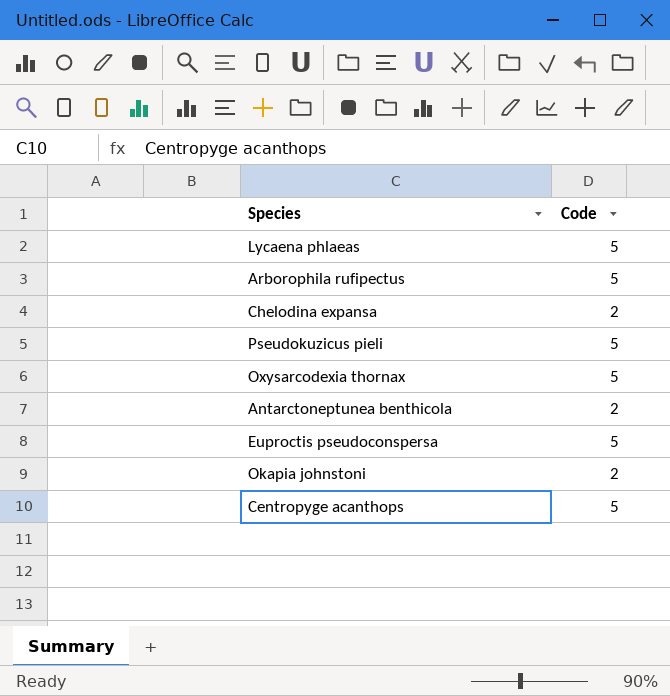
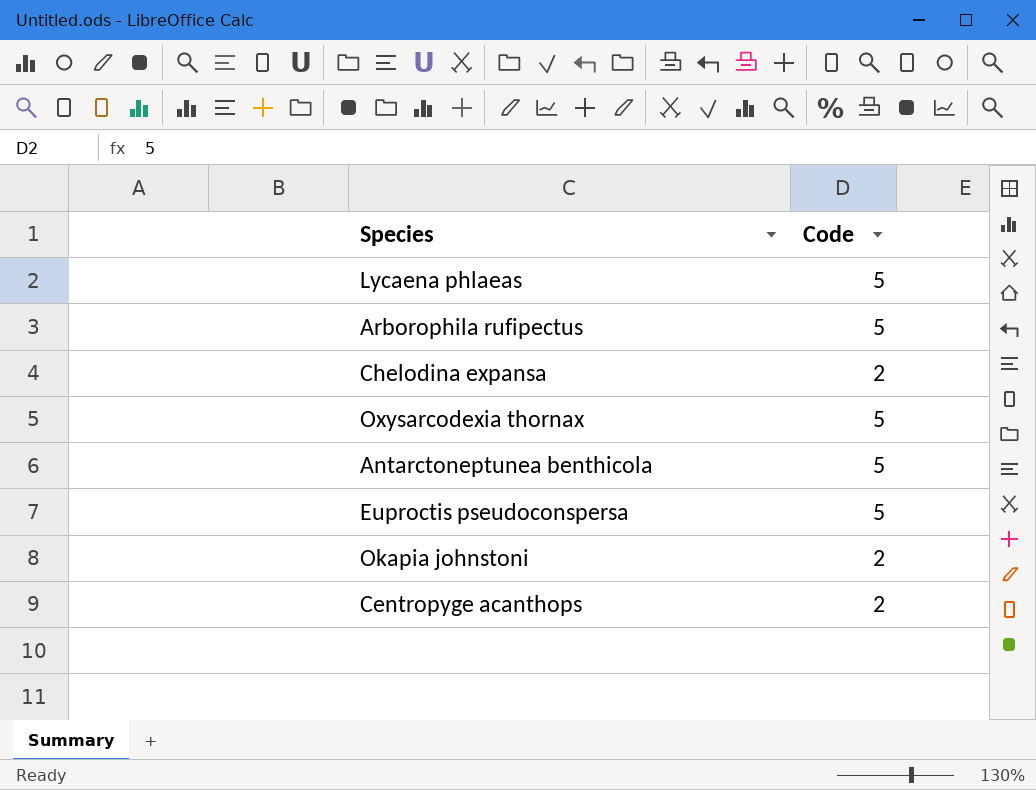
row Pseudokuzicus pieli: 5 -> none
Antarctoneptunea benthicola | Code: 2 -> 5
Centropyge acanthops | Code: 5 -> 2

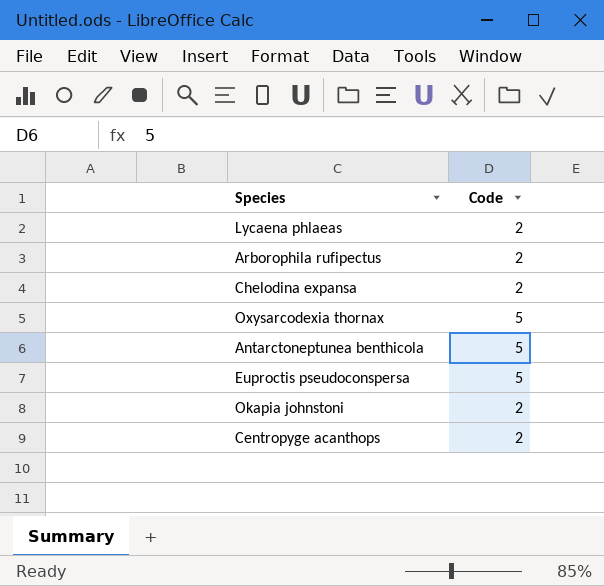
Lycaena phlaeas | Code: 5 -> 2
Arborophila rufipectus | Code: 5 -> 2

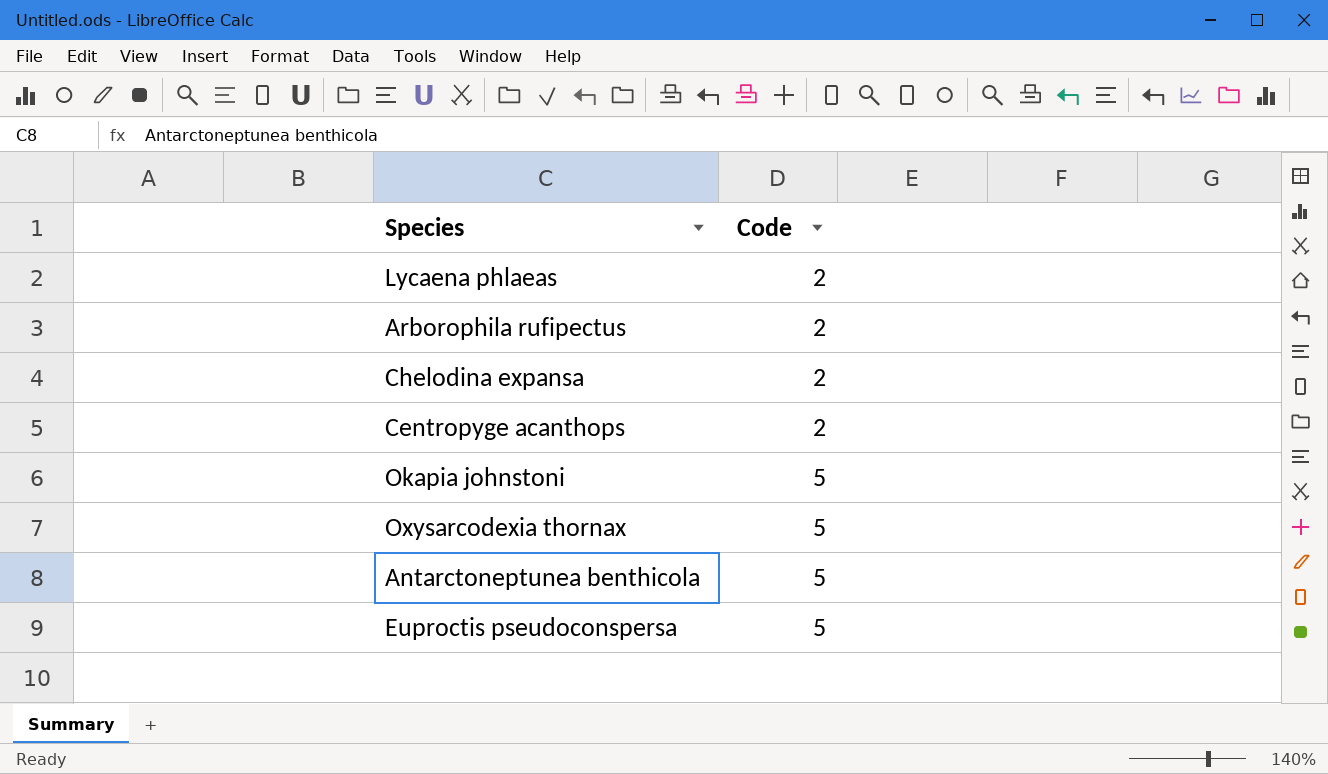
row order: none -> Code ascending
Okapia johnstoni | Code: 2 -> 5

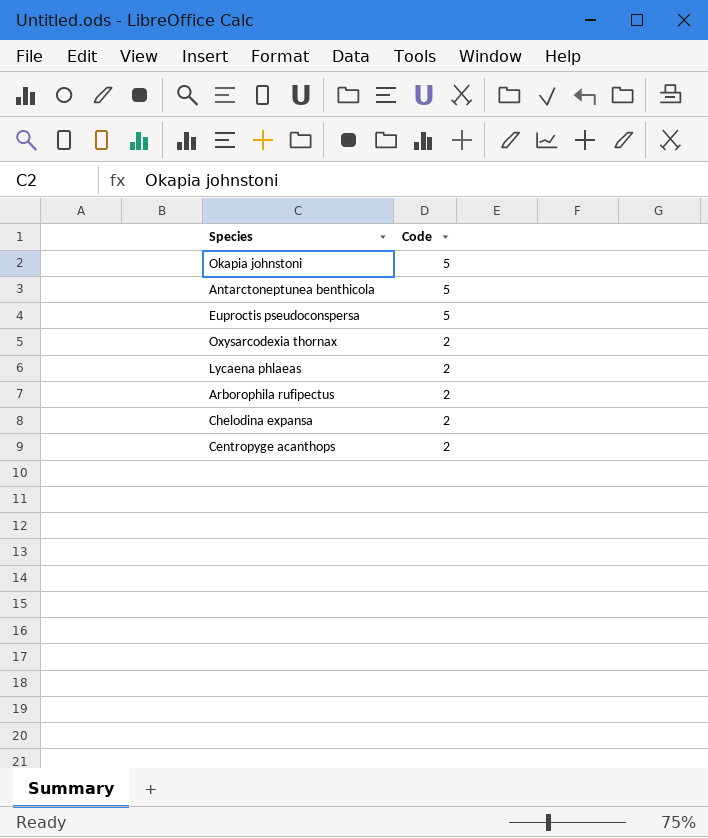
row order: Code ascending -> Code descending
Oxysarcodexia thornax | Code: 5 -> 2

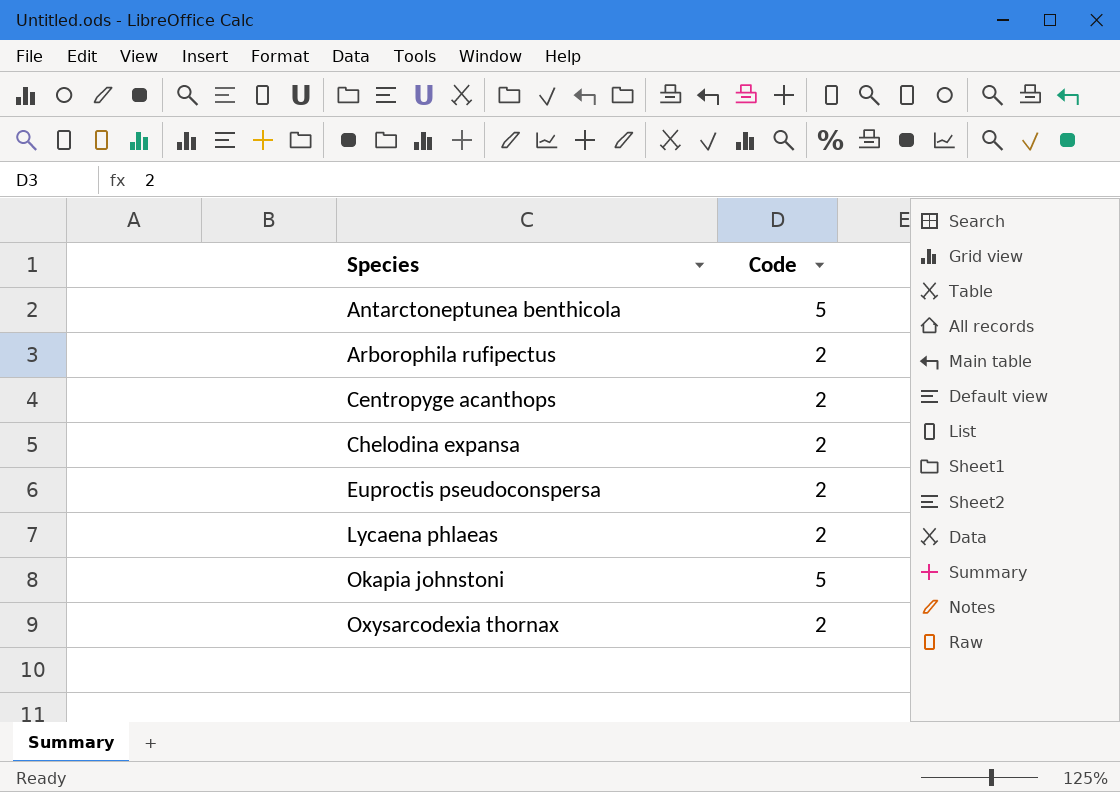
row order: Code descending -> Species ascending
Euproctis pseudoconspersa | Code: 5 -> 2

